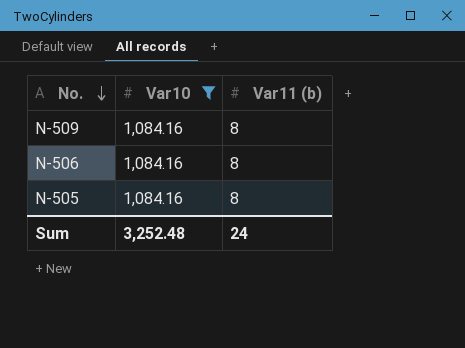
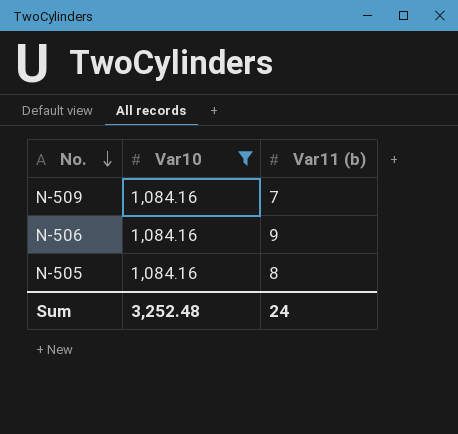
N-509 | Var11 (b): 8 -> 7
N-506 | Var11 (b): 8 -> 9

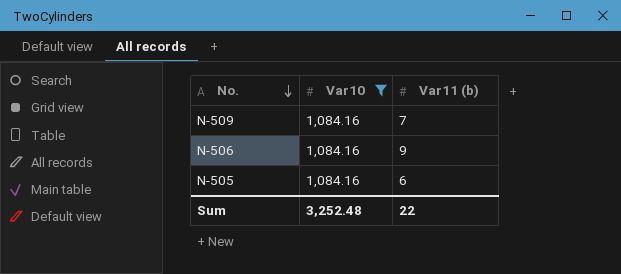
N-505 | Var11 (b): 8 -> 6
Sum | Var11 (b): 24 -> 22

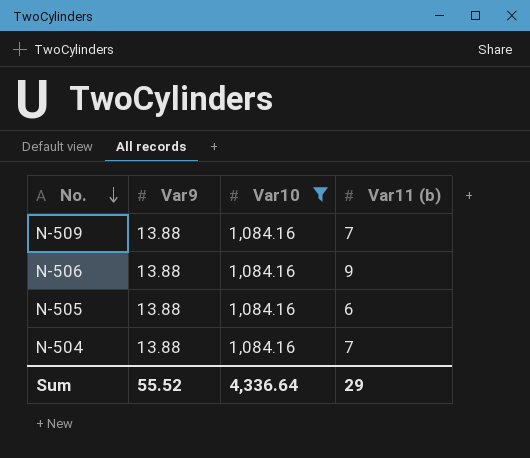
column Var9 | position: none -> 2
row N-504: none -> 13.88 | 1,084.16 | 7
Sum | Var10: 3,252.48 -> 4,336.64
Sum | Var11 (b): 22 -> 29

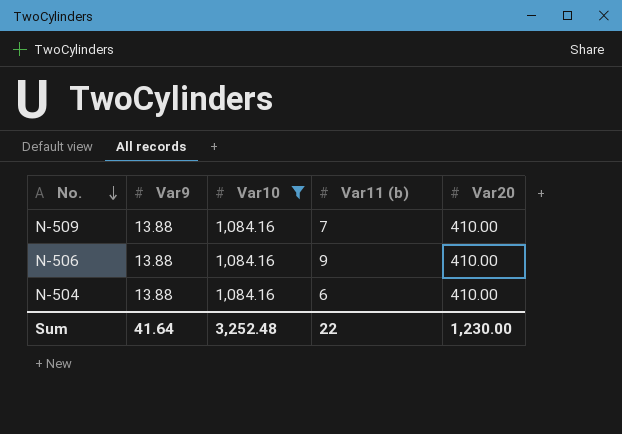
column Var20 | position: none -> 5
row N-505: 13.88 | 1,084.16 | 6 -> none
N-504 | Var11 (b): 7 -> 6
Sum | Var9: 55.52 -> 41.64
Sum | Var10: 4,336.64 -> 3,252.48
Sum | Var11 (b): 29 -> 22

